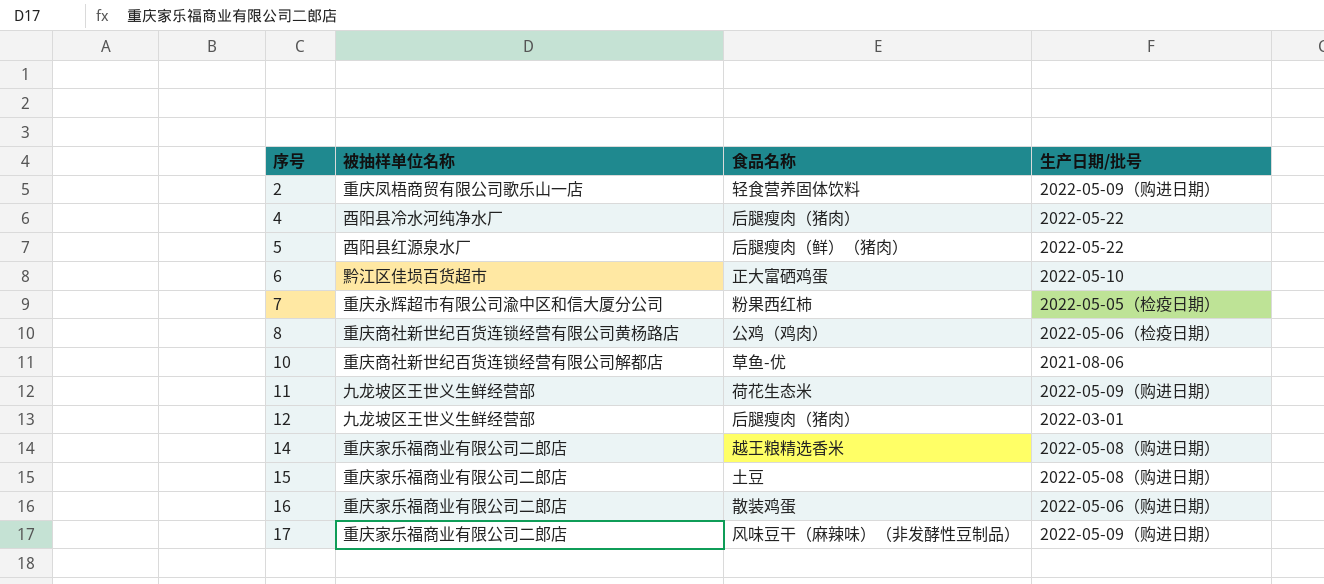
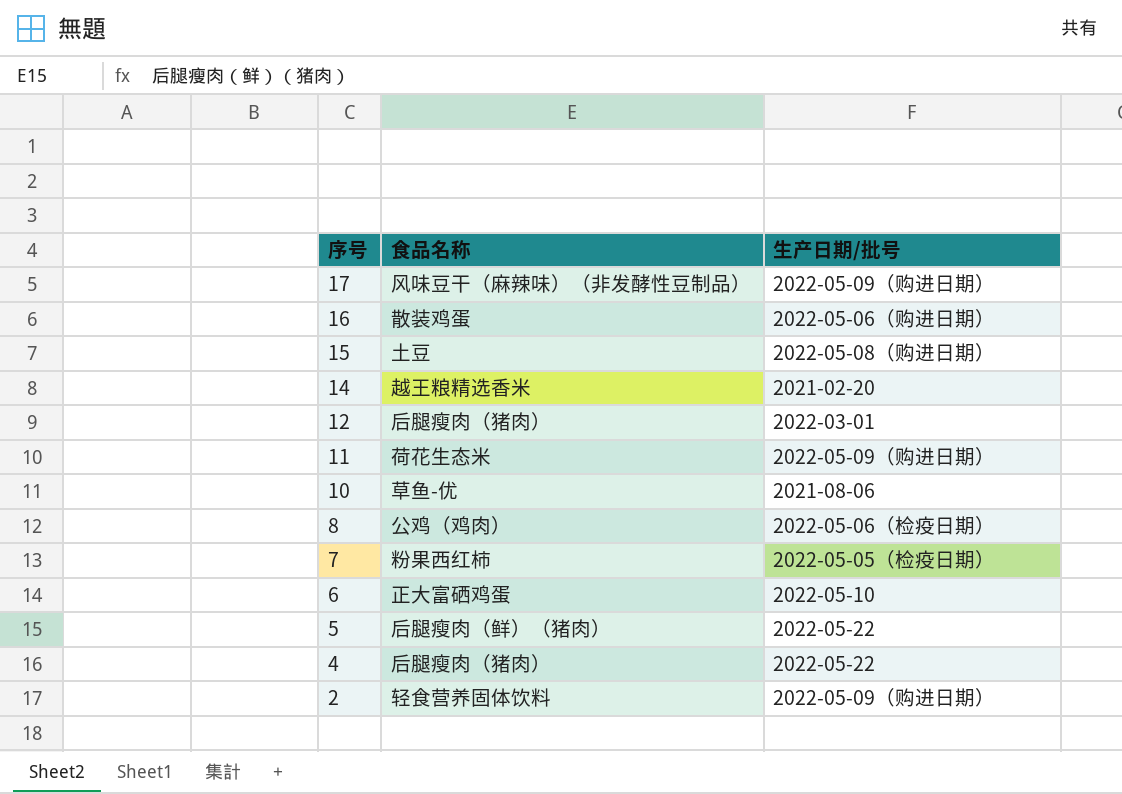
row order: 序号 ascending -> 序号 descending
column 被抽样单位名称 | position: 2 -> none
14 | 生产日期/批号: 2022-05-08（购进日期） -> 2021-02-20

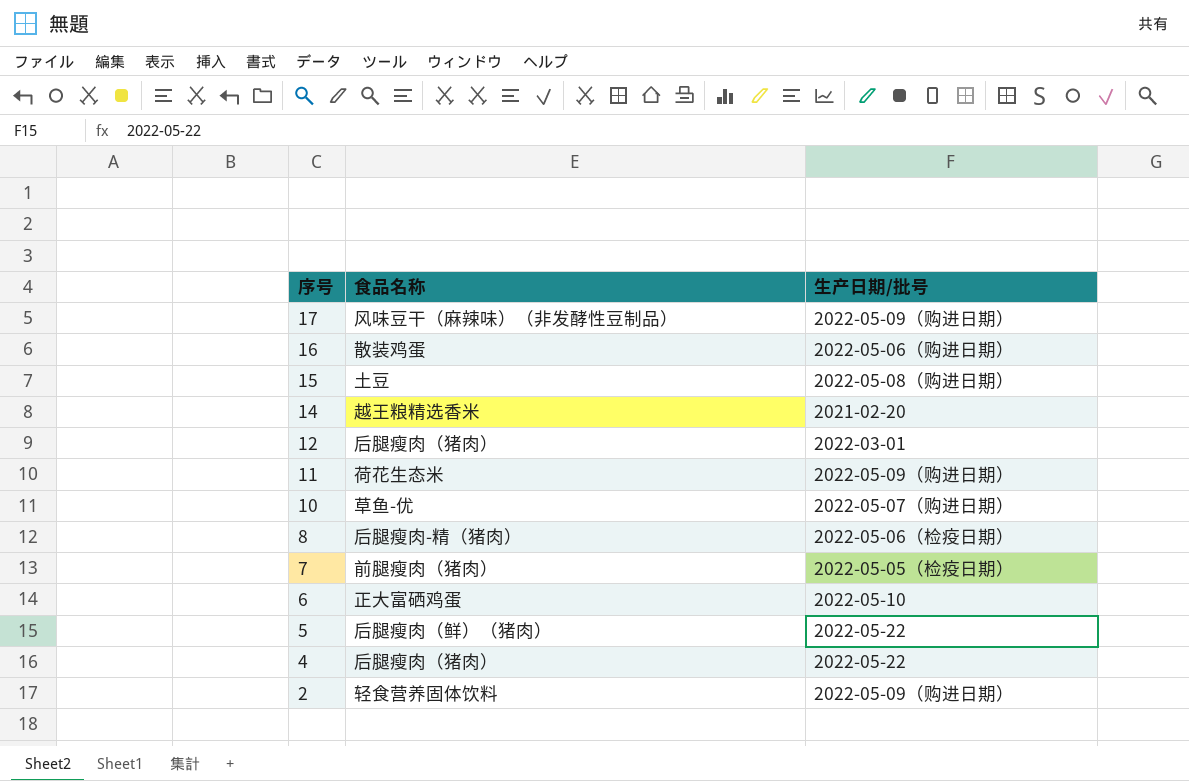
10 | 生产日期/批号: 2021-08-06 -> 2022-05-07（购进日期）
8 | 食品名称: 公鸡（鸡肉） -> 后腿瘦肉-精（猪肉）
7 | 食品名称: 粉果西红柿 -> 前腿瘦肉（猪肉）

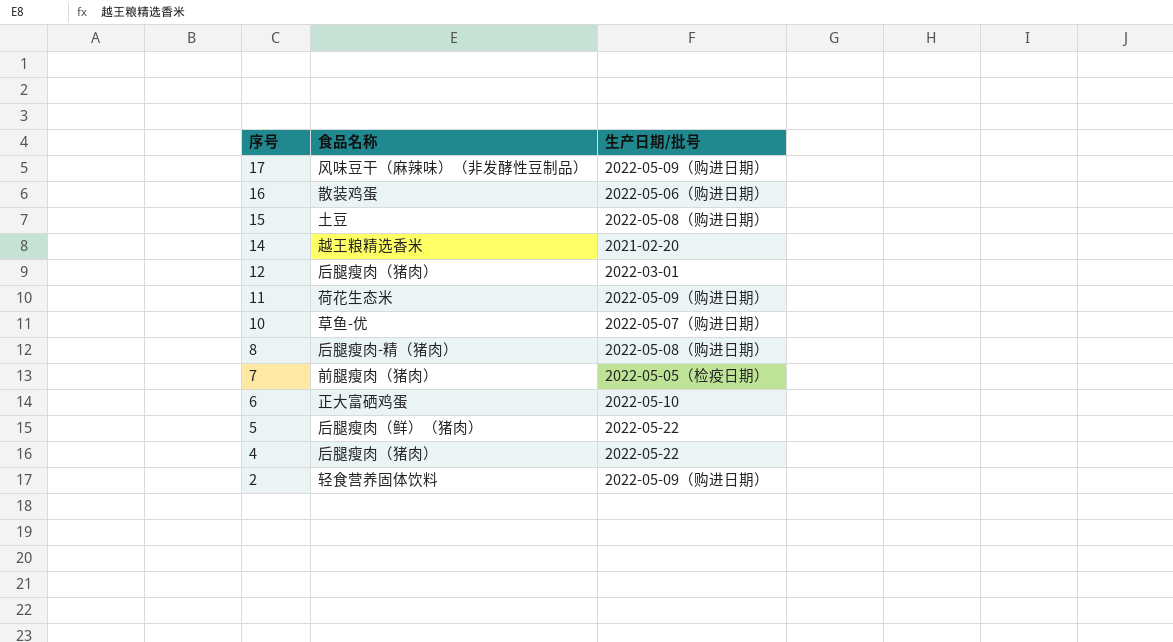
8 | 生产日期/批号: 2022-05-06（检疫日期） -> 2022-05-08（购进日期）

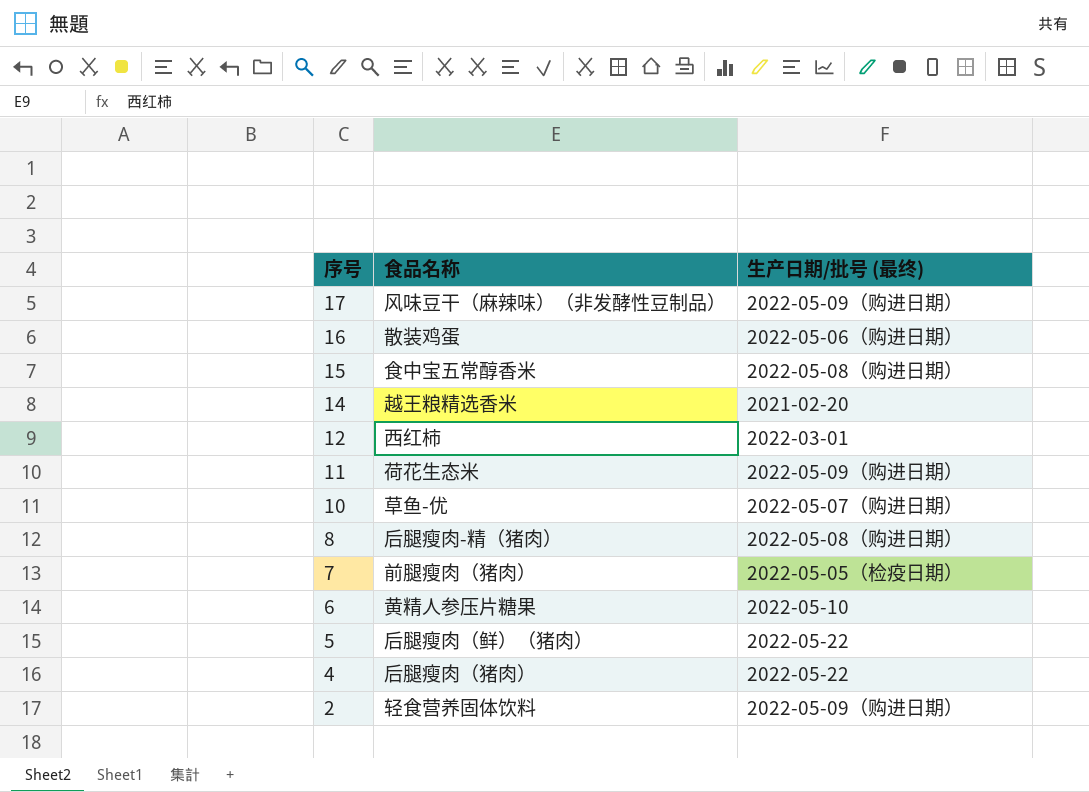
column name: 生产日期/批号 -> 生产日期/批号 (最终)
15 | 食品名称: 土豆 -> 食中宝五常醇香米
12 | 食品名称: 后腿瘦肉（猪肉） -> 西红柿
6 | 食品名称: 正大富硒鸡蛋 -> 黄精人参压片糖果

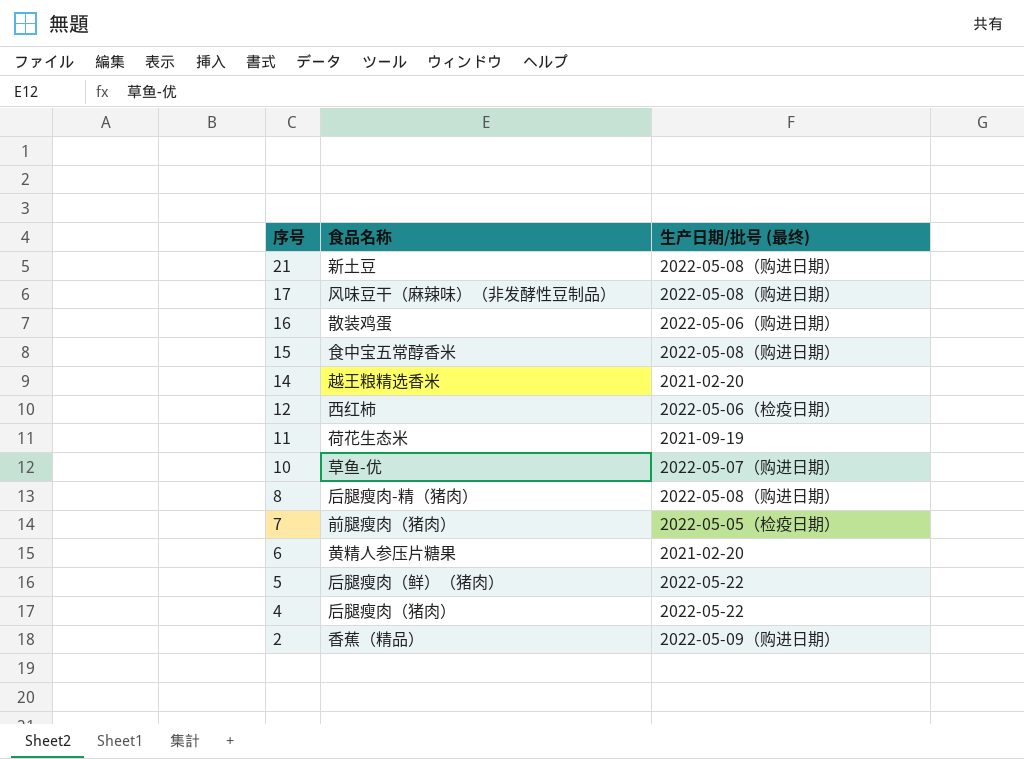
row 21: none -> 新土豆 | 2022-05-08（购进日期）
17 | 生产日期/批号 (最终): 2022-05-09（购进日期） -> 2022-05-08（购进日期）
12 | 生产日期/批号 (最终): 2022-03-01 -> 2022-05-06（检疫日期）
11 | 生产日期/批号 (最终): 2022-05-09（购进日期） -> 2021-09-19
6 | 生产日期/批号 (最终): 2022-05-10 -> 2021-02-20
2 | 食品名称: 轻食营养固体饮料 -> 香蕉（精品）

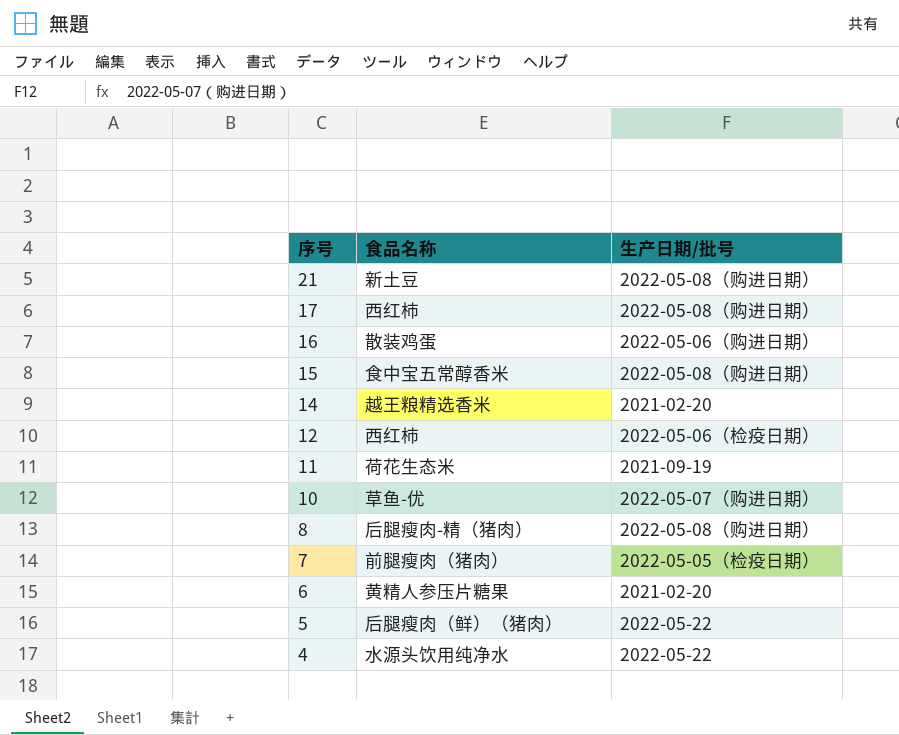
column name: 生产日期/批号 (最终) -> 生产日期/批号
row 2: 香蕉（精品） | 2022-05-09（购进日期） -> none
17 | 食品名称: 风味豆干（麻辣味）（非发酵性豆制品） -> 西红柿
4 | 食品名称: 后腿瘦肉（猪肉） -> 水源头饮用纯净水

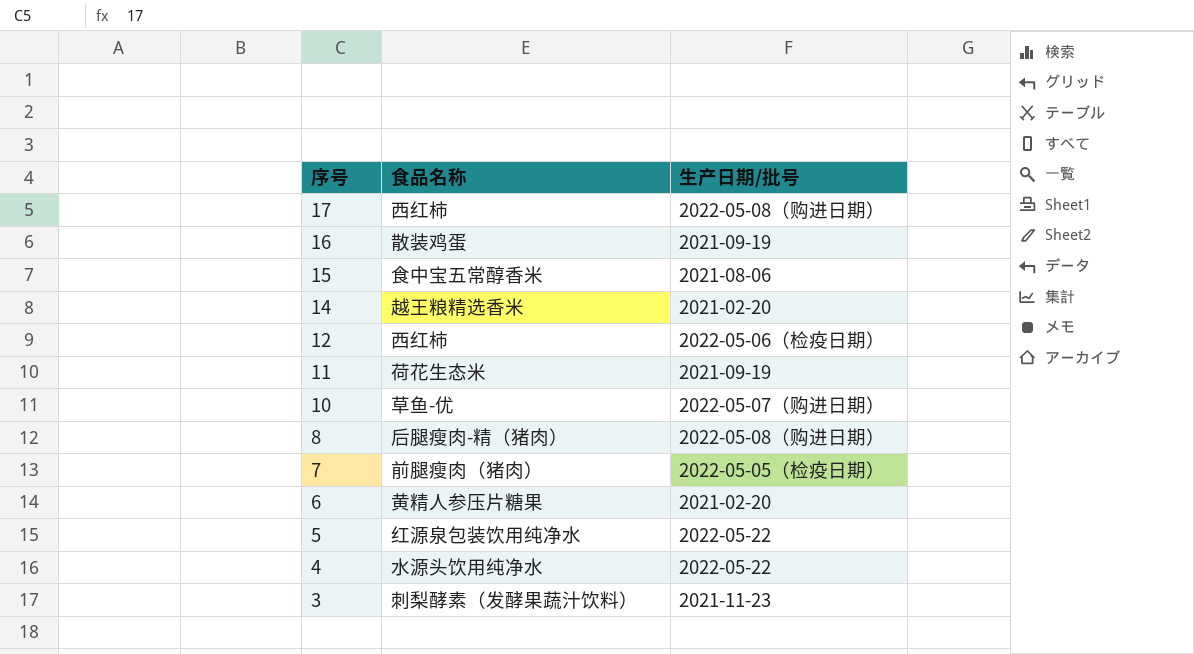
row 21: 新土豆 | 2022-05-08（购进日期） -> none
16 | 生产日期/批号: 2022-05-06（购进日期） -> 2021-09-19
15 | 生产日期/批号: 2022-05-08（购进日期） -> 2021-08-06
5 | 食品名称: 后腿瘦肉（鲜）（猪肉） -> 红源泉包装饮用纯净水
row 3: none -> 刺梨酵素（发酵果蔬汁饮料） | 2021-11-23

